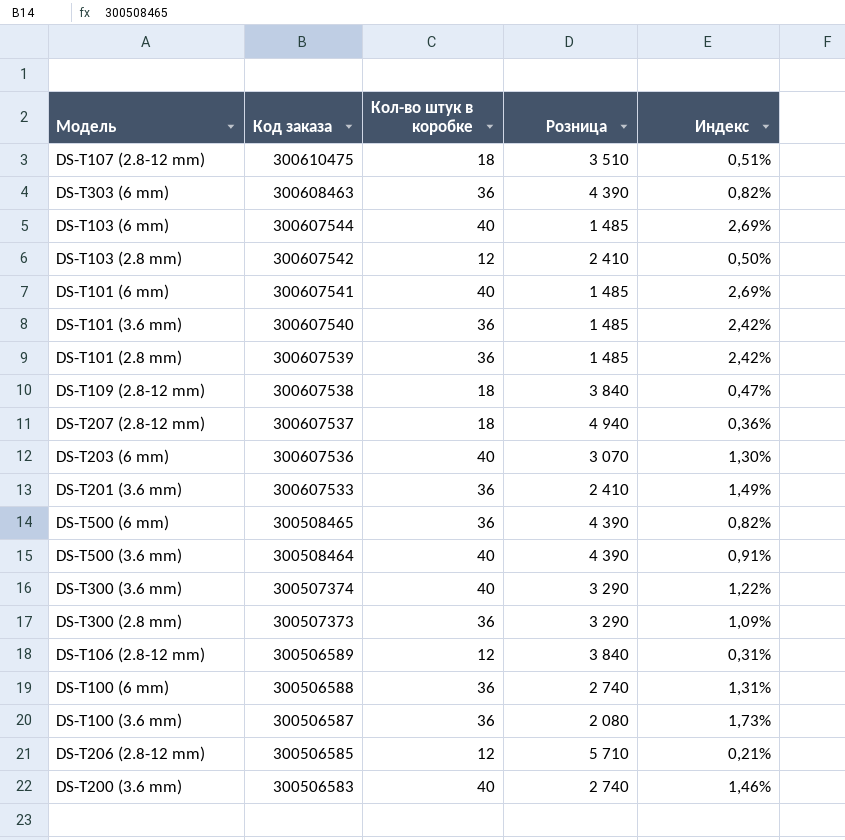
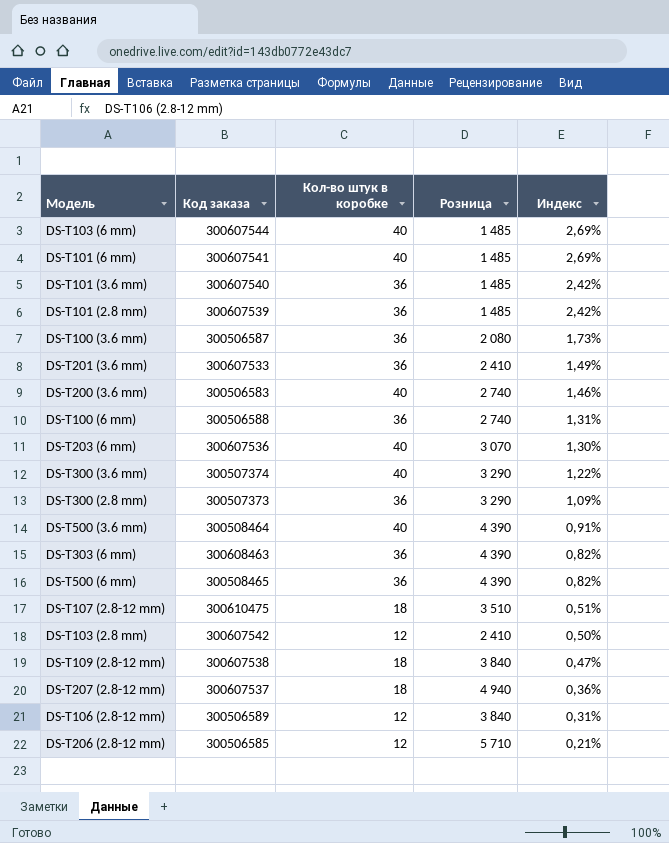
row order: Код заказа descending -> Индекс descending

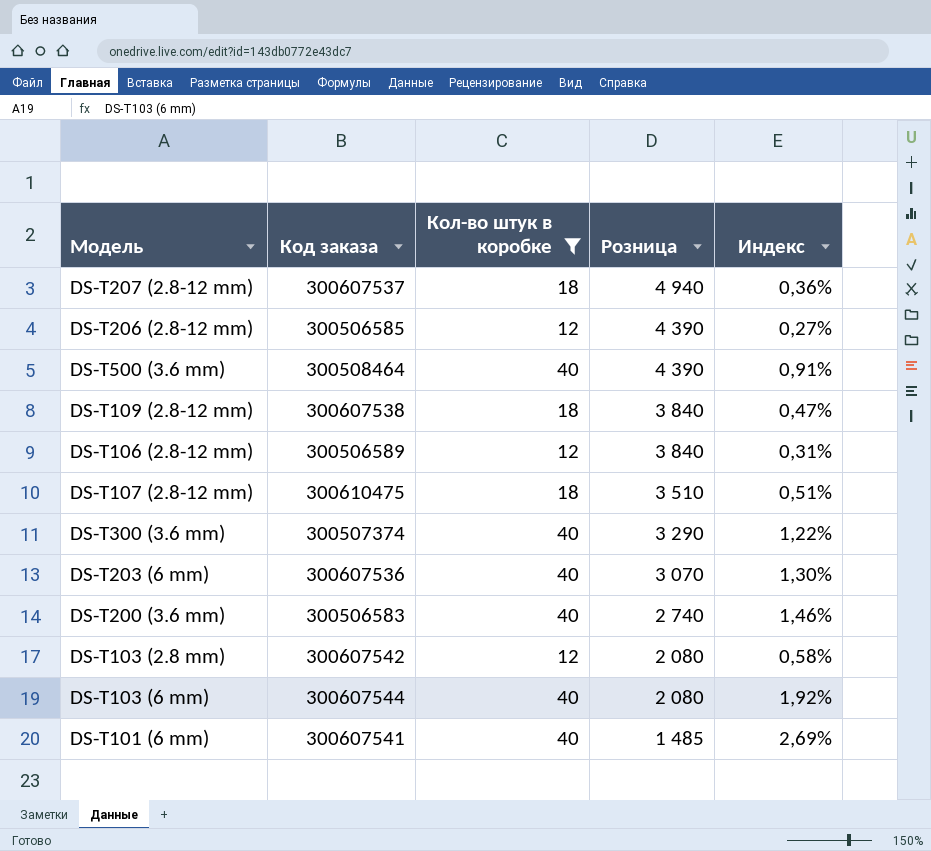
filter: none -> Кол-во штук в коробке != 36
row order: Индекс descending -> Розница descending
DS-T206 (2.8-12 mm) | Розница: 5 710 -> 4 390
DS-T206 (2.8-12 mm) | Индекс: 0,21% -> 0,27%
DS-T103 (2.8 mm) | Розница: 2 410 -> 2 080
DS-T103 (2.8 mm) | Индекс: 0,50% -> 0,58%
DS-T103 (6 mm) | Розница: 1 485 -> 2 080
DS-T103 (6 mm) | Индекс: 2,69% -> 1,92%

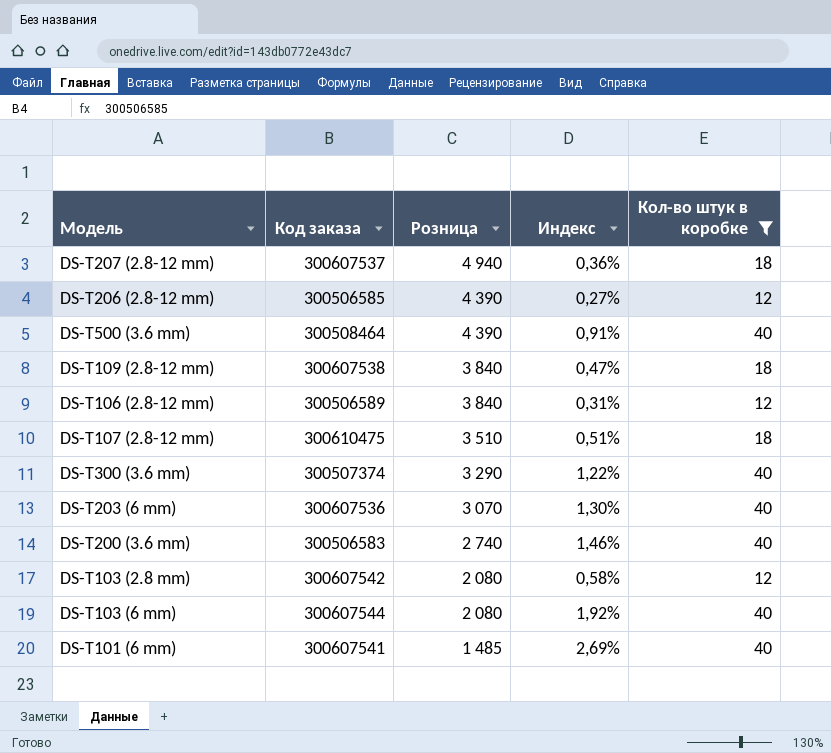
column Кол-во штук в коробке | position: 3 -> 5

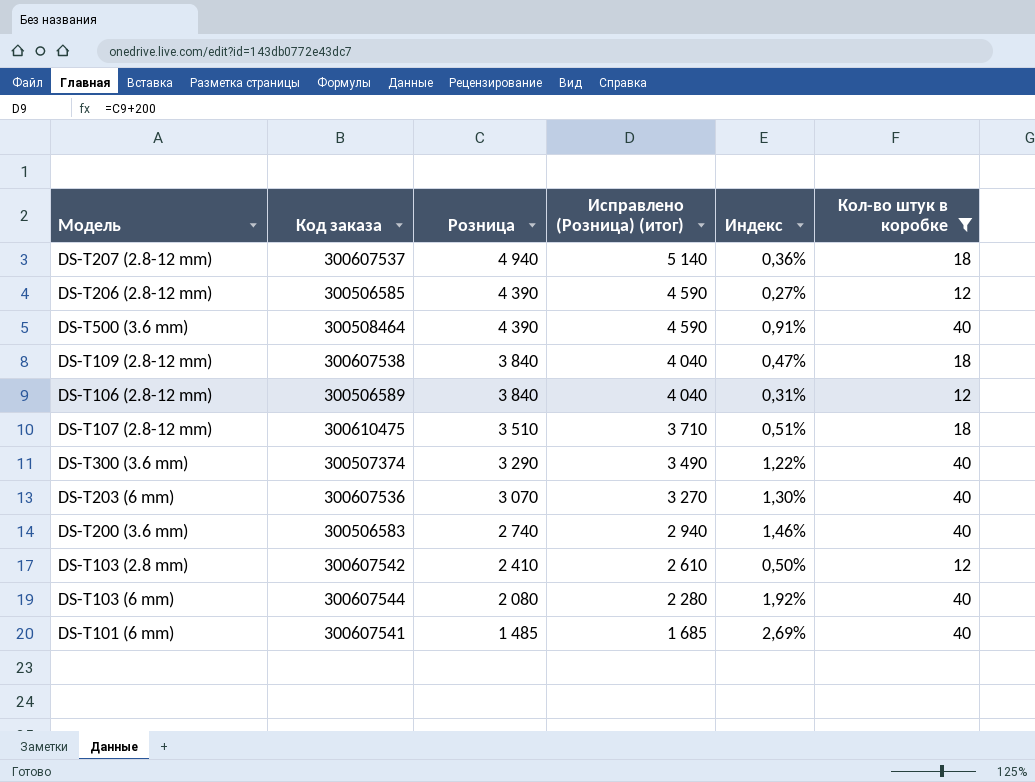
column Исправлено (Розница) (итог) | formula: none -> [Розница] + 200
DS-T103 (2.8 mm) | Розница: 2 080 -> 2 410
DS-T103 (2.8 mm) | Индекс: 0,58% -> 0,50%

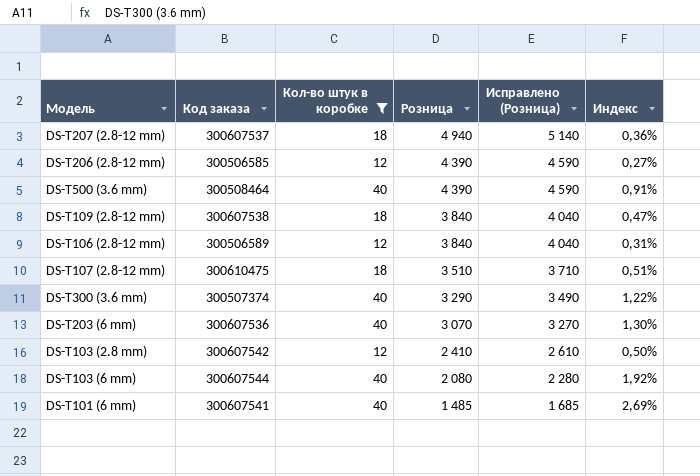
column Кол-во штук в коробке | position: 6 -> 3
column name: Исправлено (Розница) (итог) -> Исправлено (Розница)
row DS-T200 (3.6 mm): 300506583 | 2 740 | 2 940 | 1,46% | 40 -> none

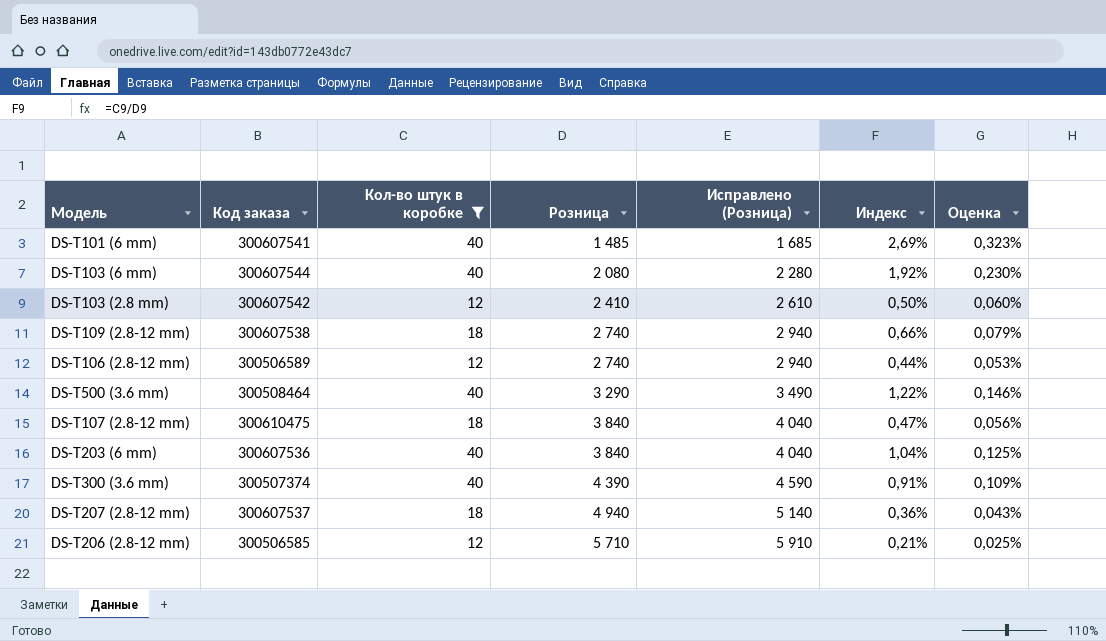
row order: Розница descending -> Розница ascending
column Оценка | formula: none -> [Индекс] * 0,12
DS-T109 (2.8-12 mm) | Розница: 3 840 -> 2 740
DS-T109 (2.8-12 mm) | Исправлено (Розница): 4 040 -> 2 940
DS-T109 (2.8-12 mm) | Индекс: 0,47% -> 0,66%
DS-T106 (2.8-12 mm) | Розница: 3 840 -> 2 740
DS-T106 (2.8-12 mm) | Исправлено (Розница): 4 040 -> 2 940
DS-T106 (2.8-12 mm) | Индекс: 0,31% -> 0,44%
DS-T500 (3.6 mm) | Розница: 4 390 -> 3 290
DS-T500 (3.6 mm) | Исправлено (Розница): 4 590 -> 3 490
DS-T500 (3.6 mm) | Индекс: 0,91% -> 1,22%
DS-T107 (2.8-12 mm) | Розница: 3 510 -> 3 840
DS-T107 (2.8-12 mm) | Исправлено (Розница): 3 710 -> 4 040
DS-T107 (2.8-12 mm) | Индекс: 0,51% -> 0,47%
DS-T203 (6 mm) | Розница: 3 070 -> 3 840
DS-T203 (6 mm) | Исправлено (Розница): 3 270 -> 4 040
DS-T203 (6 mm) | Индекс: 1,30% -> 1,04%
DS-T300 (3.6 mm) | Розница: 3 290 -> 4 390
DS-T300 (3.6 mm) | Исправлено (Розница): 3 490 -> 4 590
DS-T300 (3.6 mm) | Индекс: 1,22% -> 0,91%
DS-T206 (2.8-12 mm) | Розница: 4 390 -> 5 710
DS-T206 (2.8-12 mm) | Исправлено (Розница): 4 590 -> 5 910
DS-T206 (2.8-12 mm) | Индекс: 0,27% -> 0,21%

